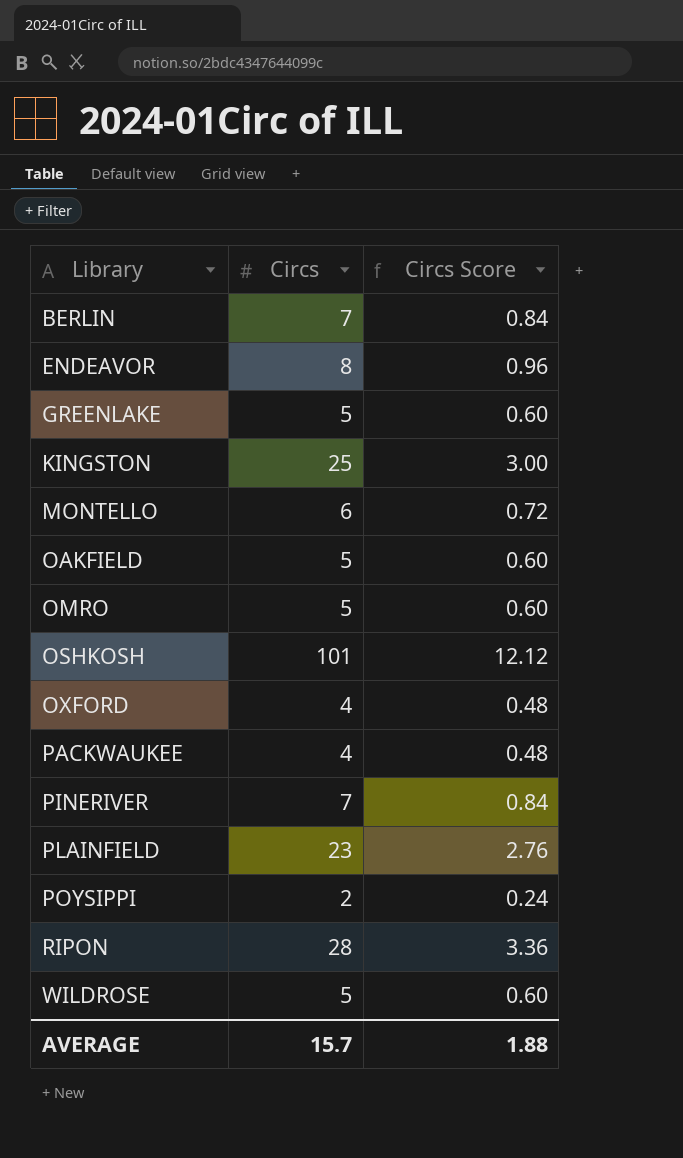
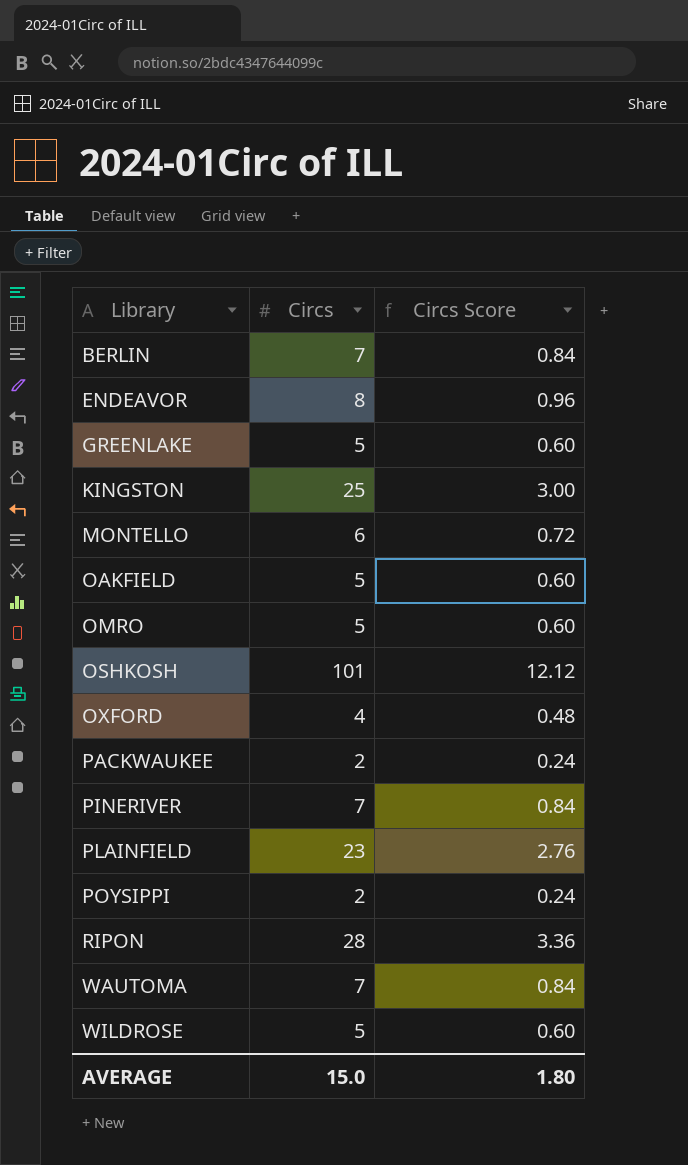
PACKWAUKEE | Circs: 4 -> 2
PACKWAUKEE | Circs Score: 0.48 -> 0.24
row WAUTOMA: none -> 7 | 0.84
AVERAGE | Circs: 15.7 -> 15.0
AVERAGE | Circs Score: 1.88 -> 1.80

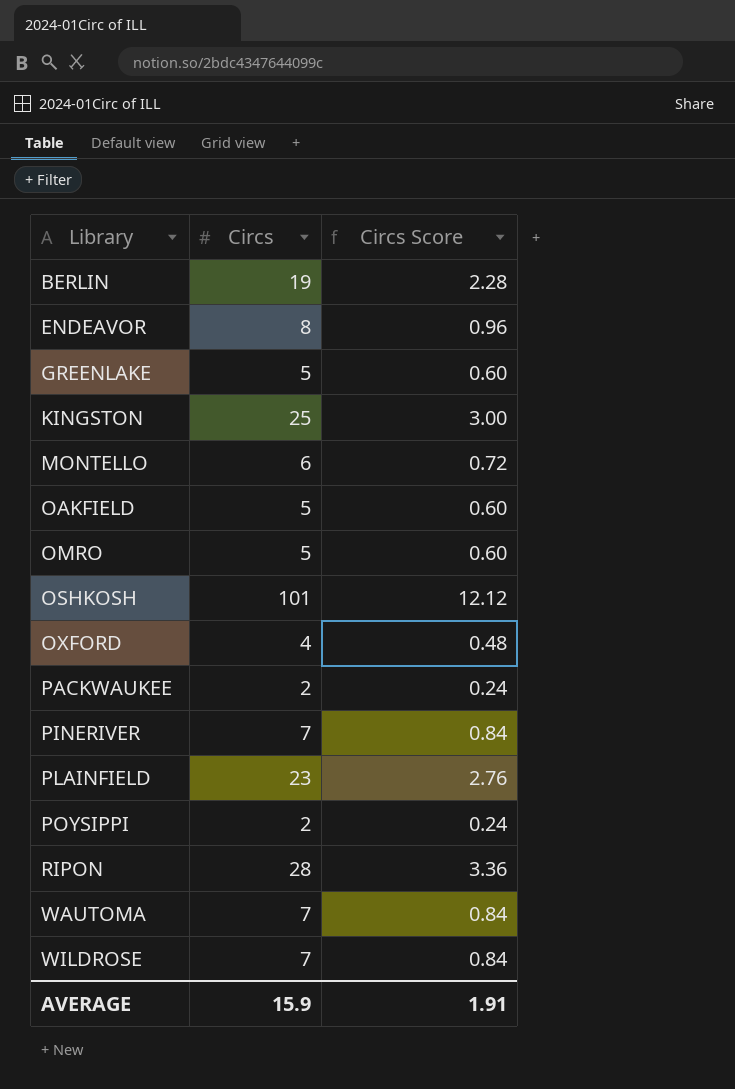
BERLIN | Circs: 7 -> 19
BERLIN | Circs Score: 0.84 -> 2.28
WILDROSE | Circs: 5 -> 7
WILDROSE | Circs Score: 0.60 -> 0.84
AVERAGE | Circs: 15.0 -> 15.9
AVERAGE | Circs Score: 1.80 -> 1.91

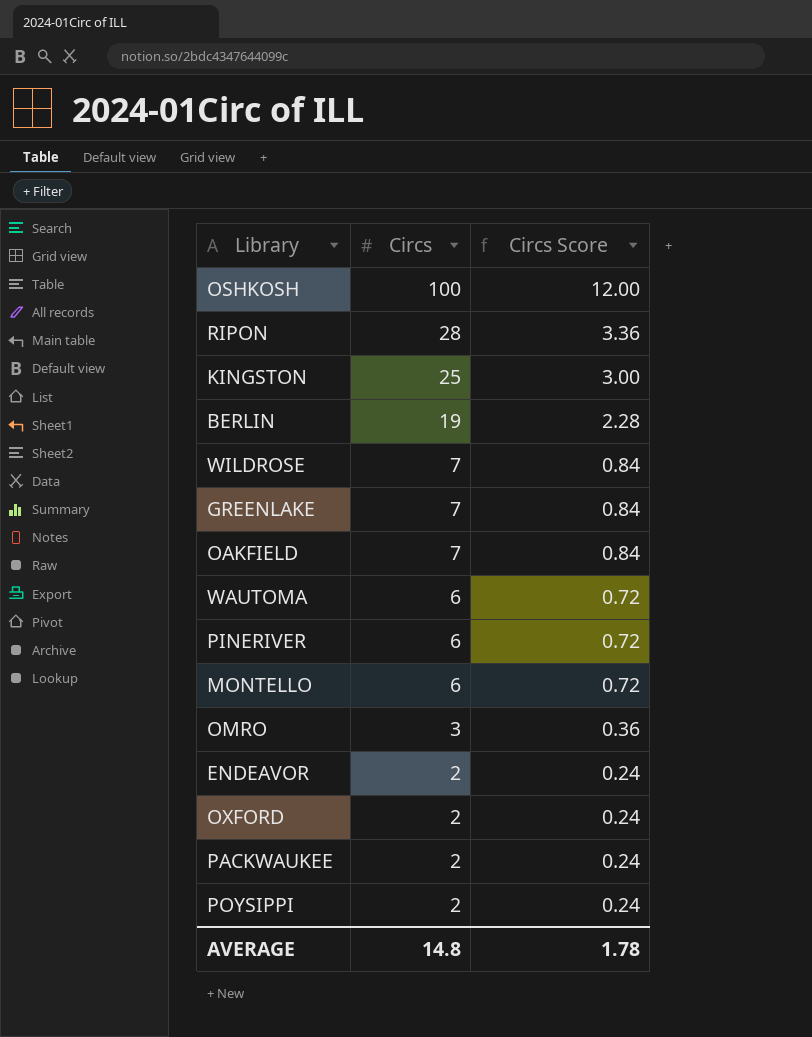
row order: Library ascending -> Circs descending
row PLAINFIELD: 23 | 2.76 -> none
OSHKOSH | Circs: 101 -> 100
OSHKOSH | Circs Score: 12.12 -> 12.00
GREENLAKE | Circs: 5 -> 7
GREENLAKE | Circs Score: 0.60 -> 0.84
OAKFIELD | Circs: 5 -> 7
OAKFIELD | Circs Score: 0.60 -> 0.84
WAUTOMA | Circs: 7 -> 6
WAUTOMA | Circs Score: 0.84 -> 0.72
PINERIVER | Circs: 7 -> 6
PINERIVER | Circs Score: 0.84 -> 0.72
OMRO | Circs: 5 -> 3
OMRO | Circs Score: 0.60 -> 0.36
ENDEAVOR | Circs: 8 -> 2
ENDEAVOR | Circs Score: 0.96 -> 0.24
OXFORD | Circs: 4 -> 2
OXFORD | Circs Score: 0.48 -> 0.24
AVERAGE | Circs: 15.9 -> 14.8
AVERAGE | Circs Score: 1.91 -> 1.78

